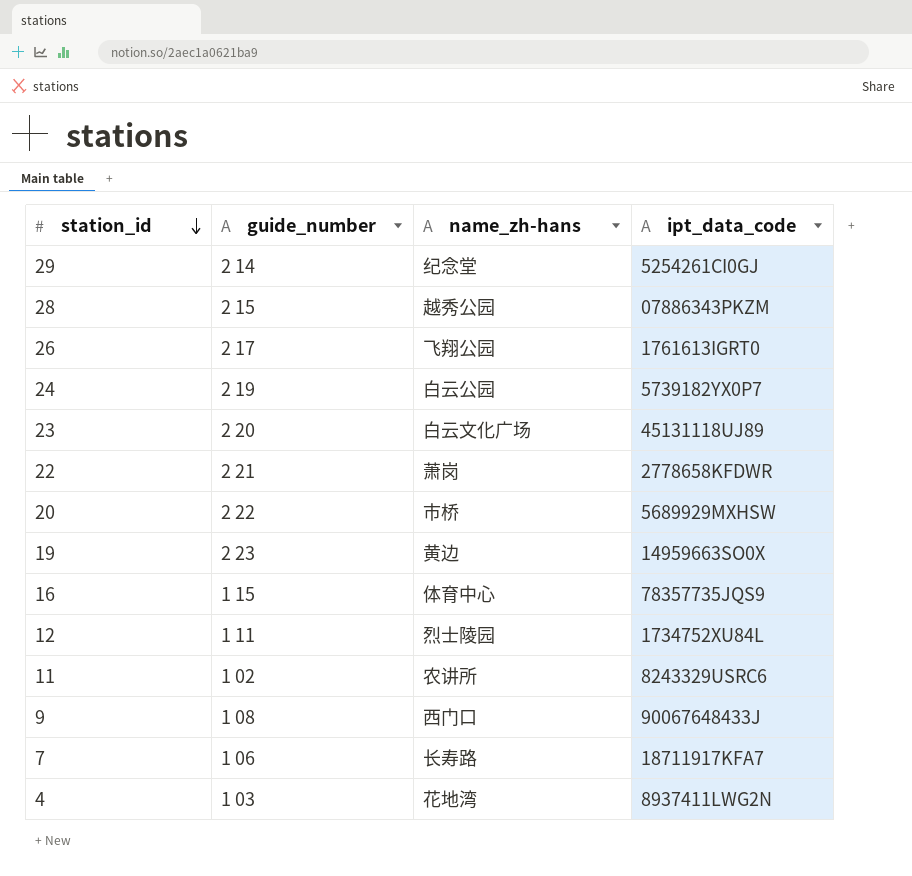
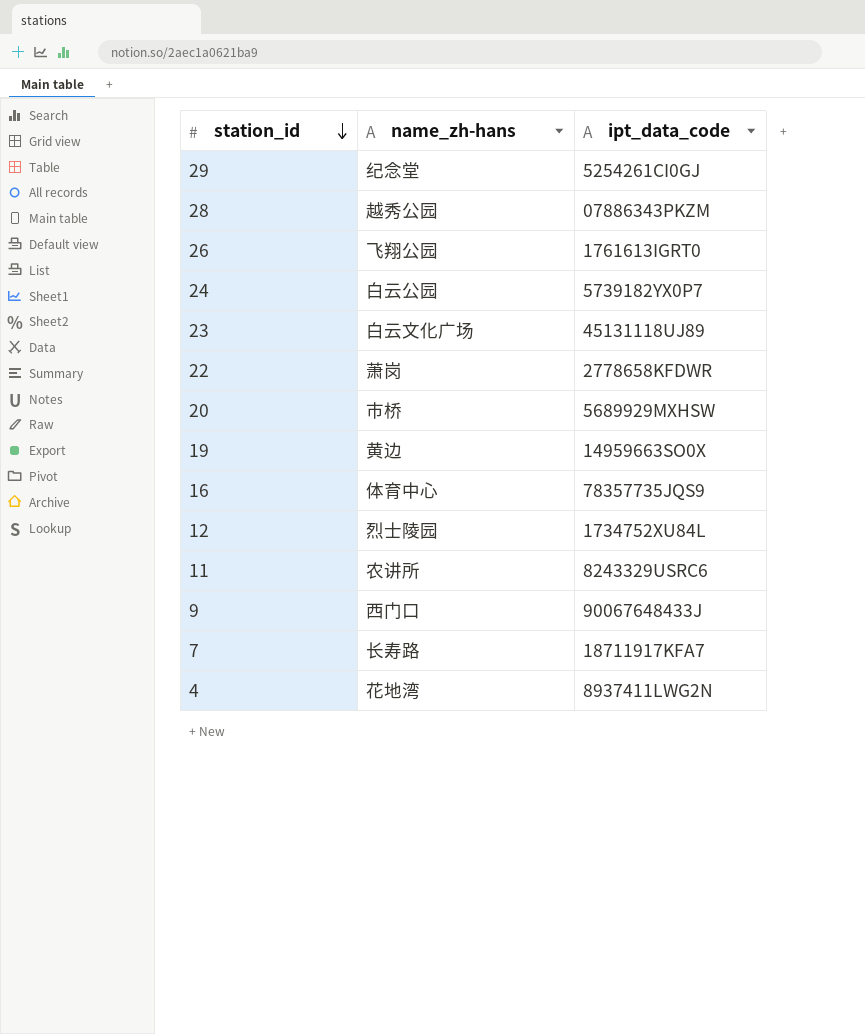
column guide_number | position: 2 -> none

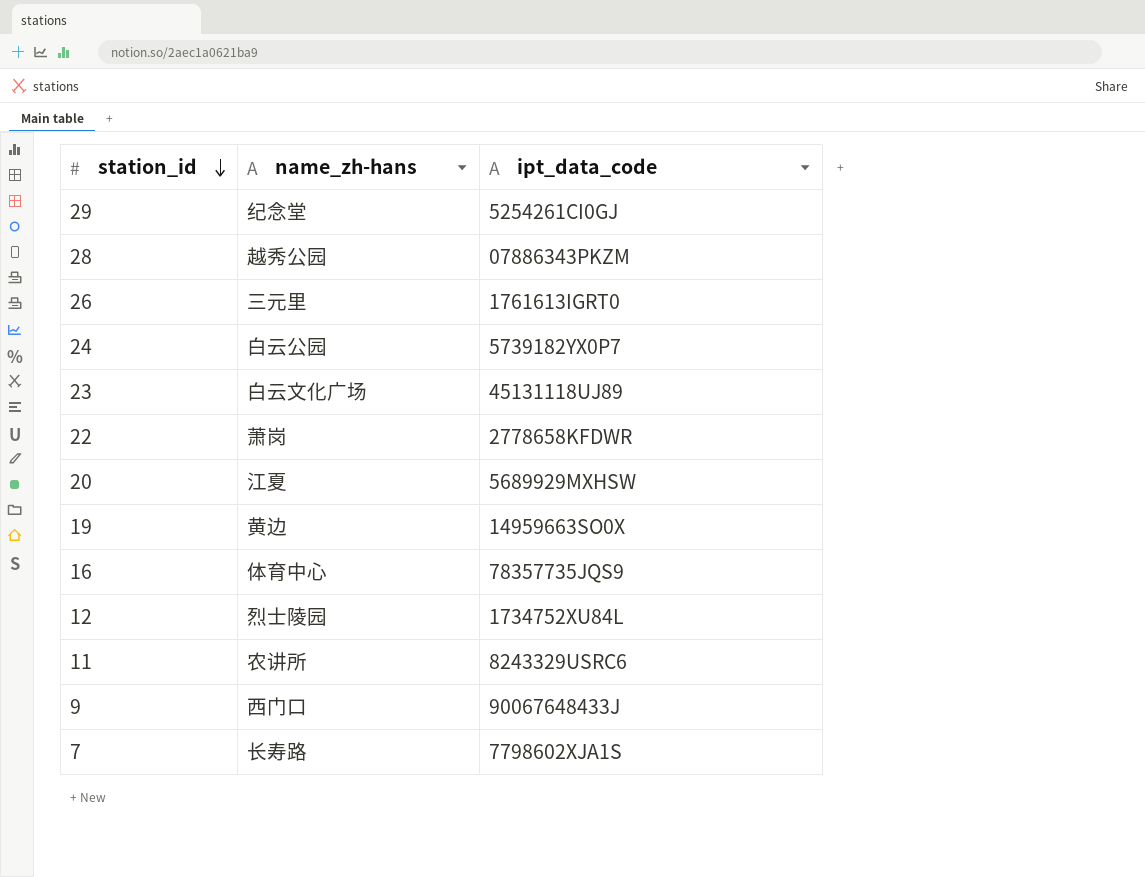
row 4: 花地湾 | 8937411LWG2N -> none
26 | name_zh-hans: 飞翔公园 -> 三元里
20 | name_zh-hans: 市桥 -> 江夏
7 | ipt_data_code: 18711917KFA7 -> 7798602XJA1S

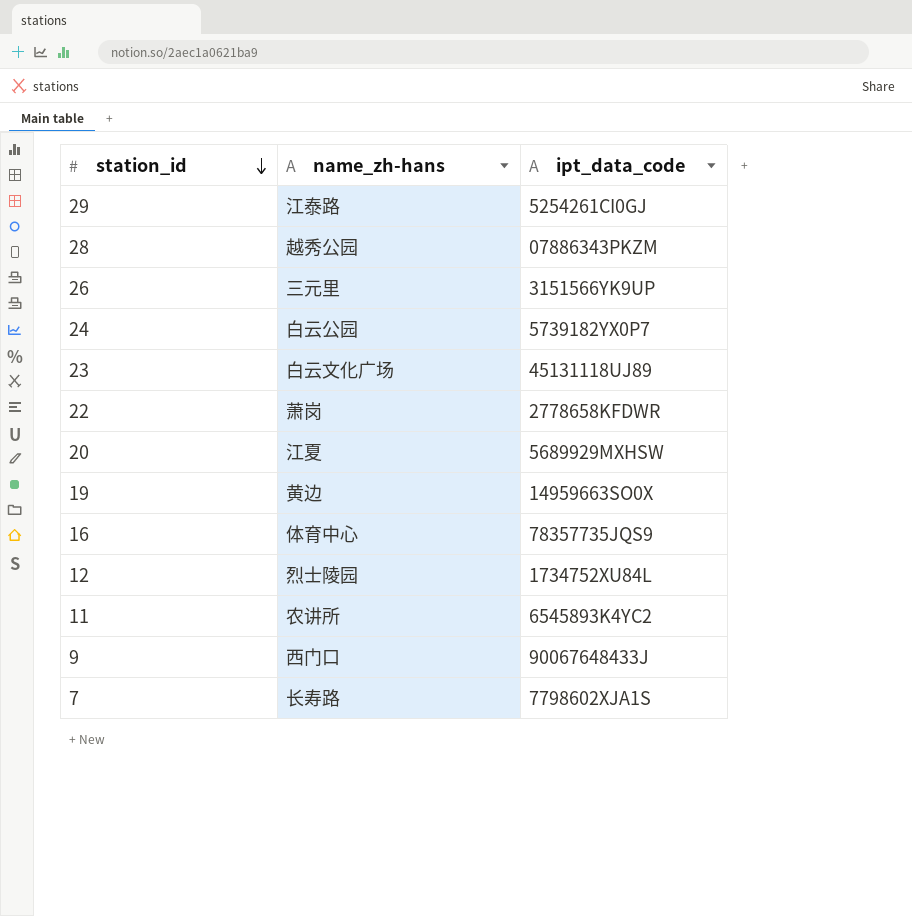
29 | name_zh-hans: 纪念堂 -> 江泰路
26 | ipt_data_code: 1761613IGRT0 -> 3151566YK9UP
11 | ipt_data_code: 8243329USRC6 -> 6545893K4YC2

